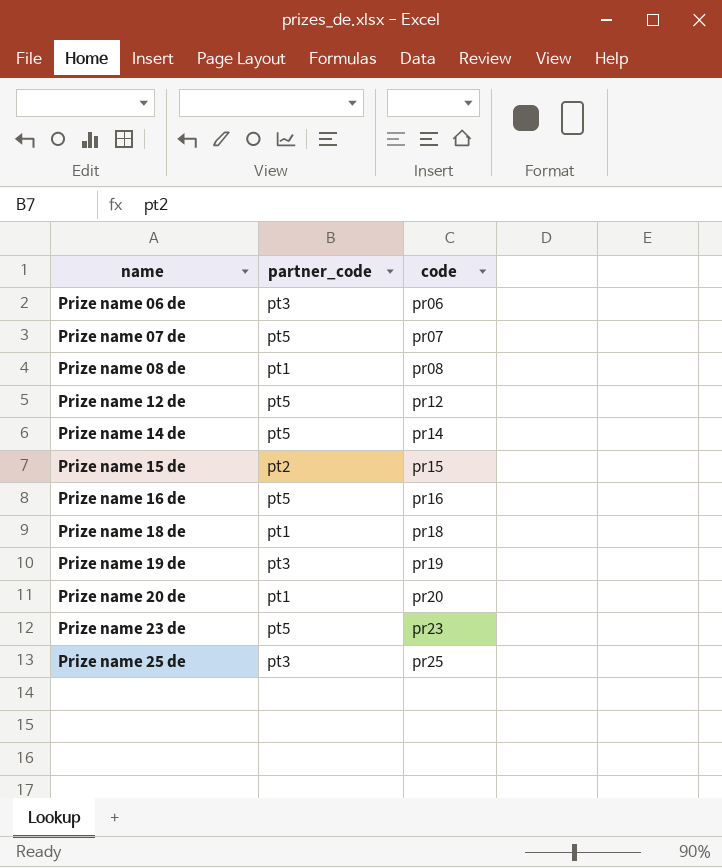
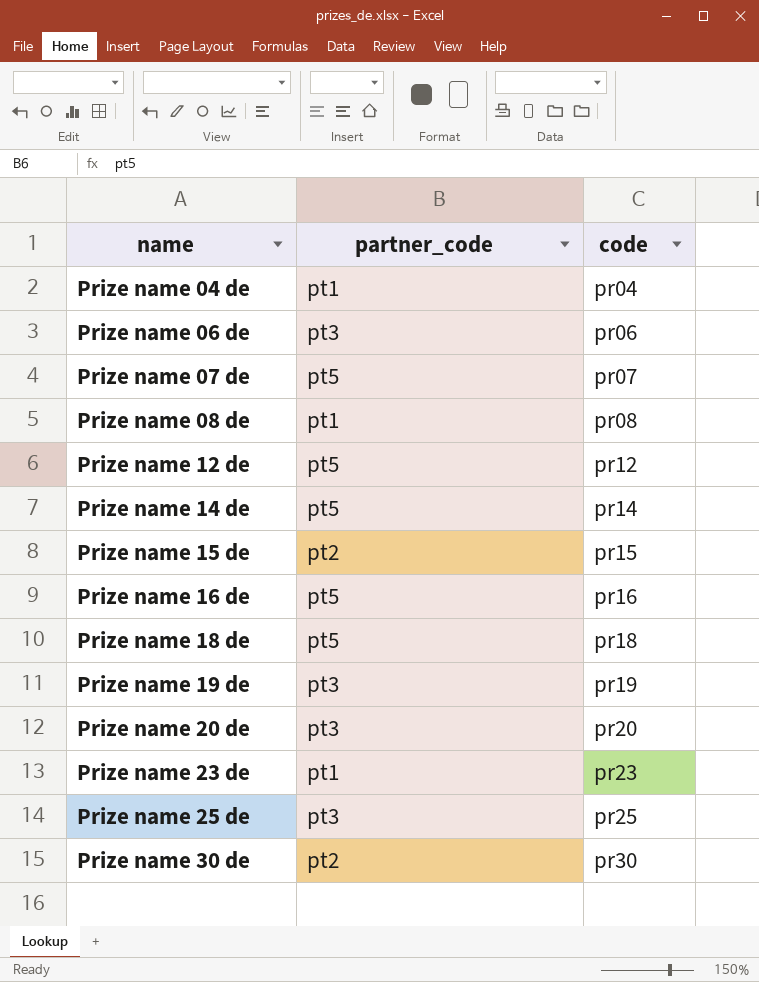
row Prize name 04 de: none -> pt1 | pr04
Prize name 18 de | partner_code: pt1 -> pt5
Prize name 20 de | partner_code: pt1 -> pt3
Prize name 23 de | partner_code: pt5 -> pt1
row Prize name 30 de: none -> pt2 | pr30

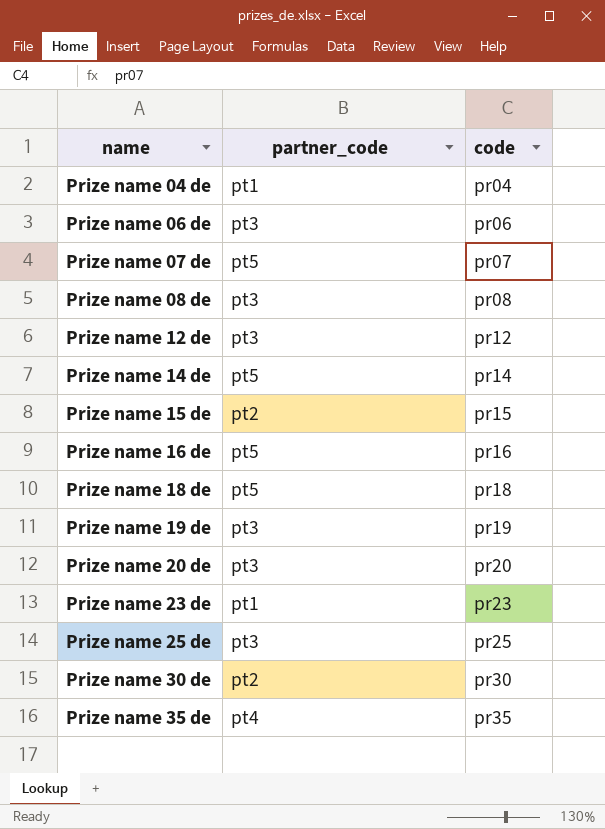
Prize name 08 de | partner_code: pt1 -> pt3
Prize name 12 de | partner_code: pt5 -> pt3
row Prize name 35 de: none -> pt4 | pr35

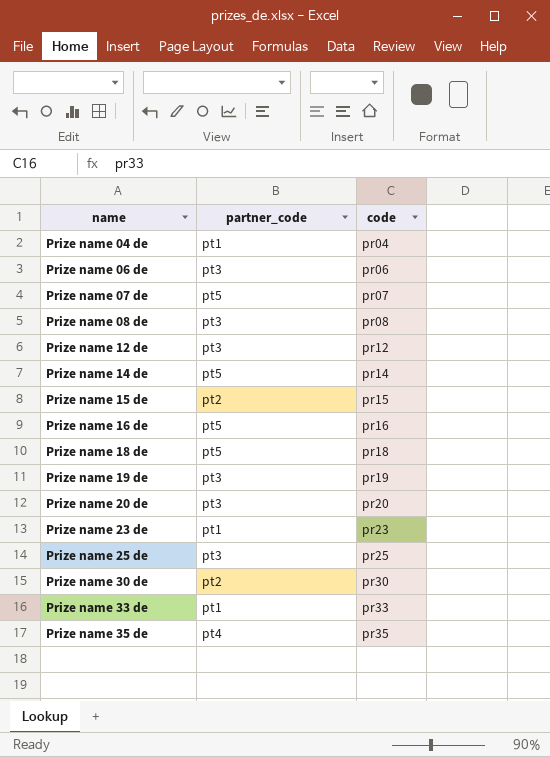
row Prize name 33 de: none -> pt1 | pr33

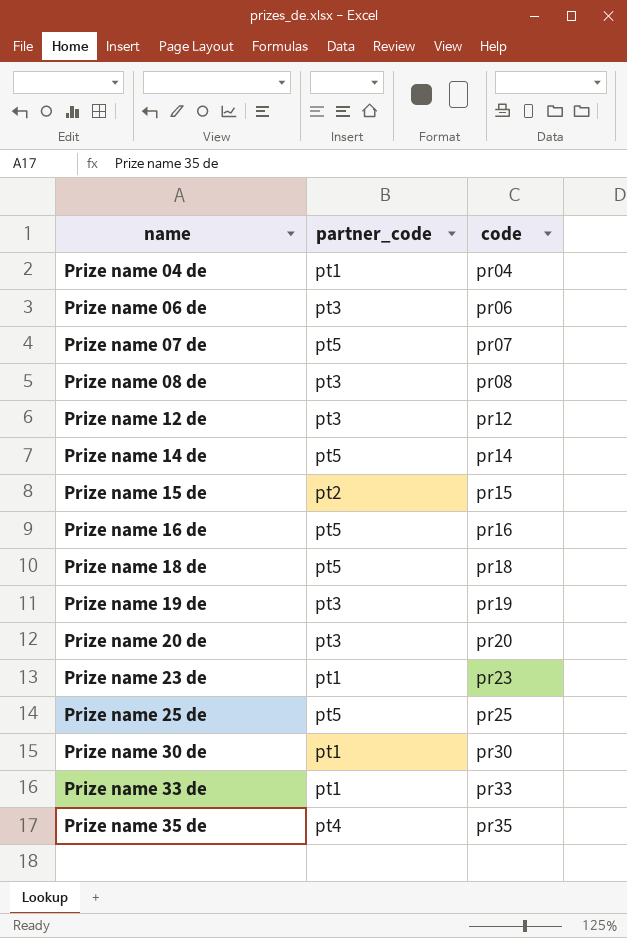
Prize name 25 de | partner_code: pt3 -> pt5
Prize name 30 de | partner_code: pt2 -> pt1

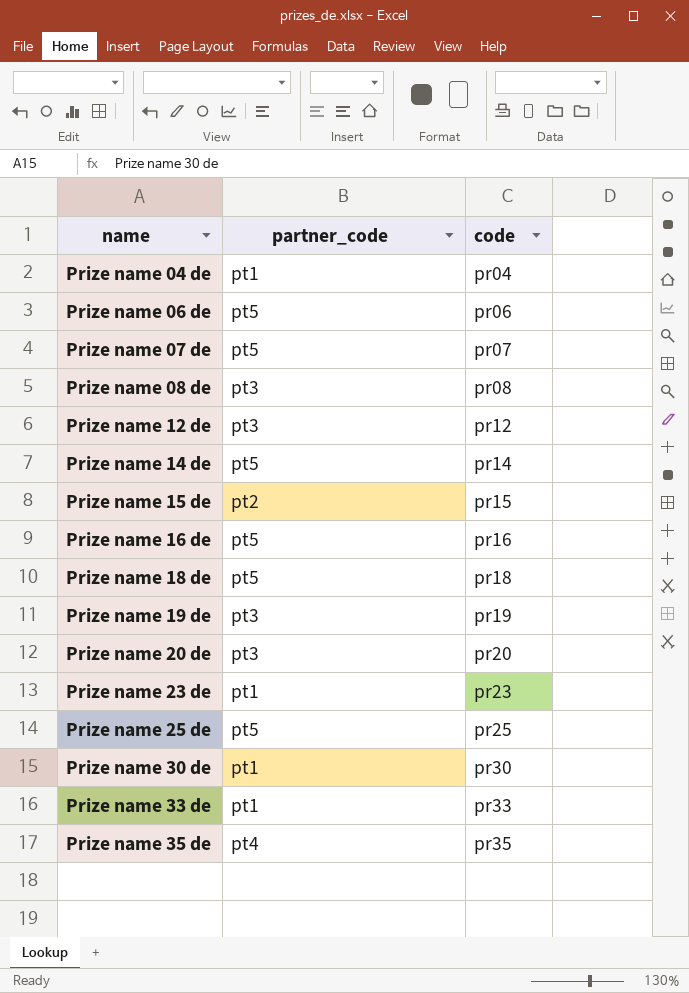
Prize name 06 de | partner_code: pt3 -> pt5

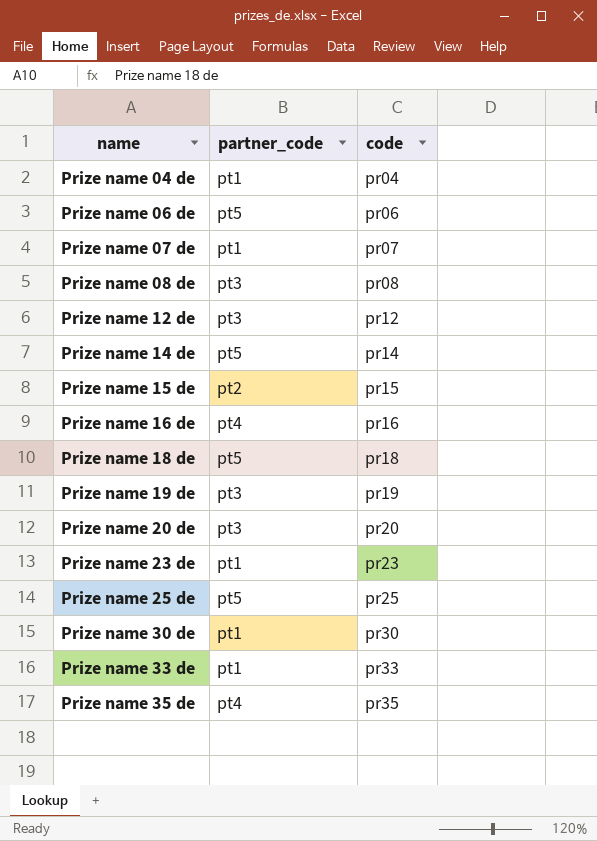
Prize name 07 de | partner_code: pt5 -> pt1
Prize name 16 de | partner_code: pt5 -> pt4

